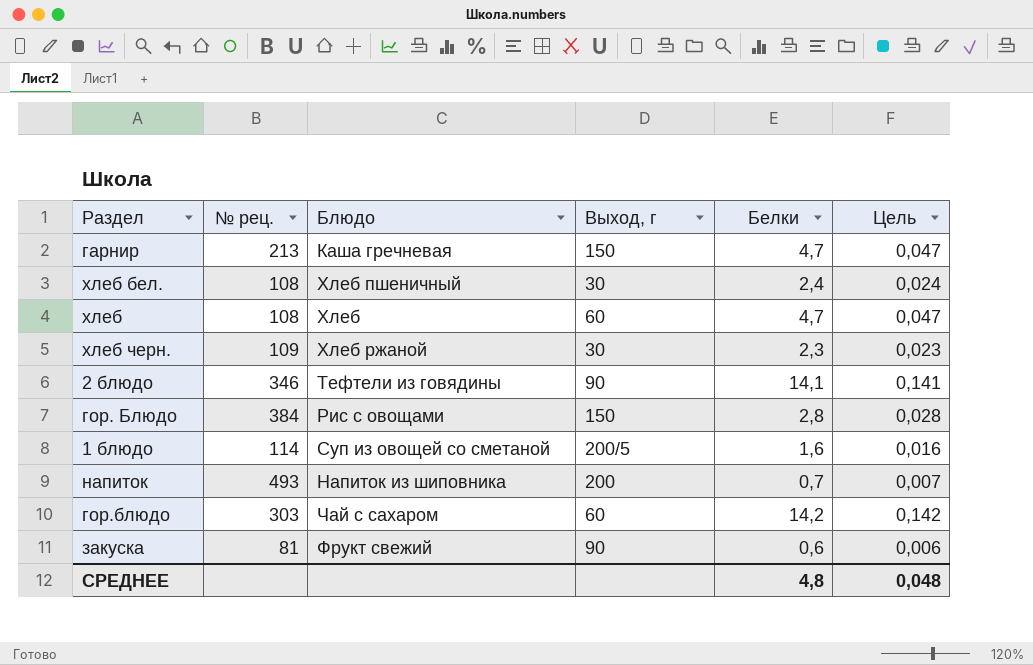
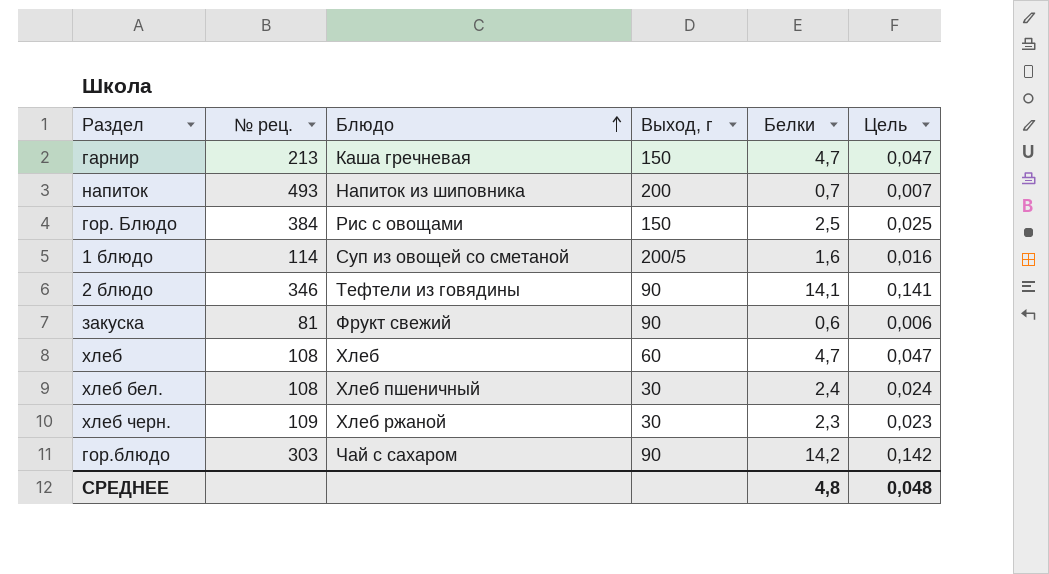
row order: none -> Блюдо ascending
гор. Блюдо | Белки: 2,8 -> 2,5
гор. Блюдо | Цель: 0,028 -> 0,025
гор.блюдо | Выход, г: 60 -> 90

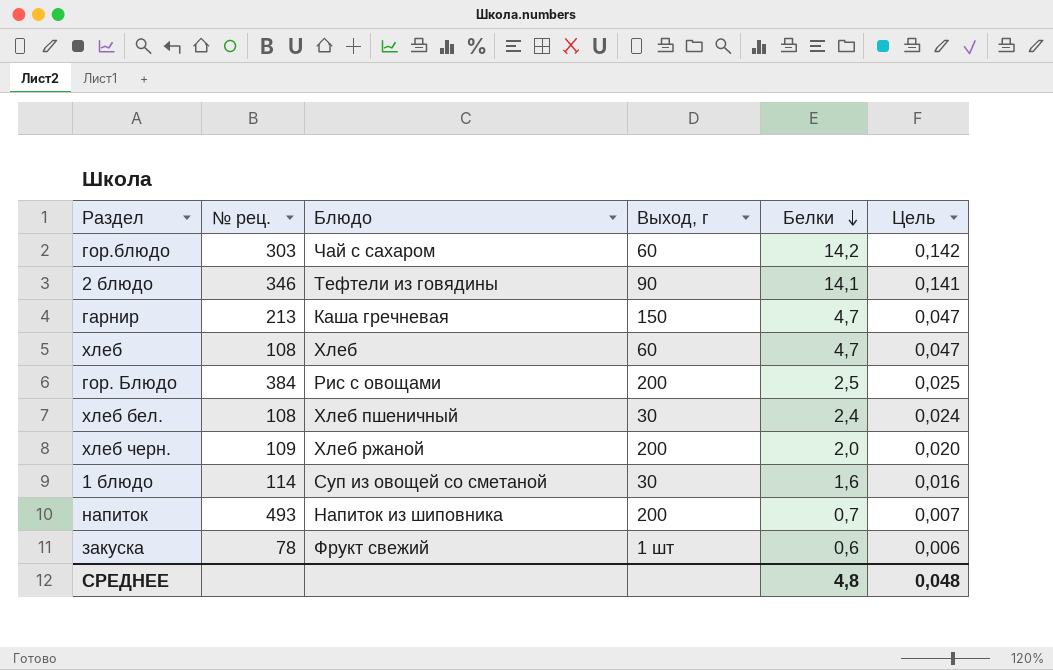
row order: Блюдо ascending -> Белки descending
гор.блюдо | Выход, г: 90 -> 60
гор. Блюдо | Выход, г: 150 -> 200
хлеб черн. | Выход, г: 30 -> 200
хлеб черн. | Белки: 2,3 -> 2,0
хлеб черн. | Цель: 0,023 -> 0,020
1 блюдо | Выход, г: 200/5 -> 30
закуска | № рец.: 81 -> 78
закуска | Выход, г: 90 -> 1 шт

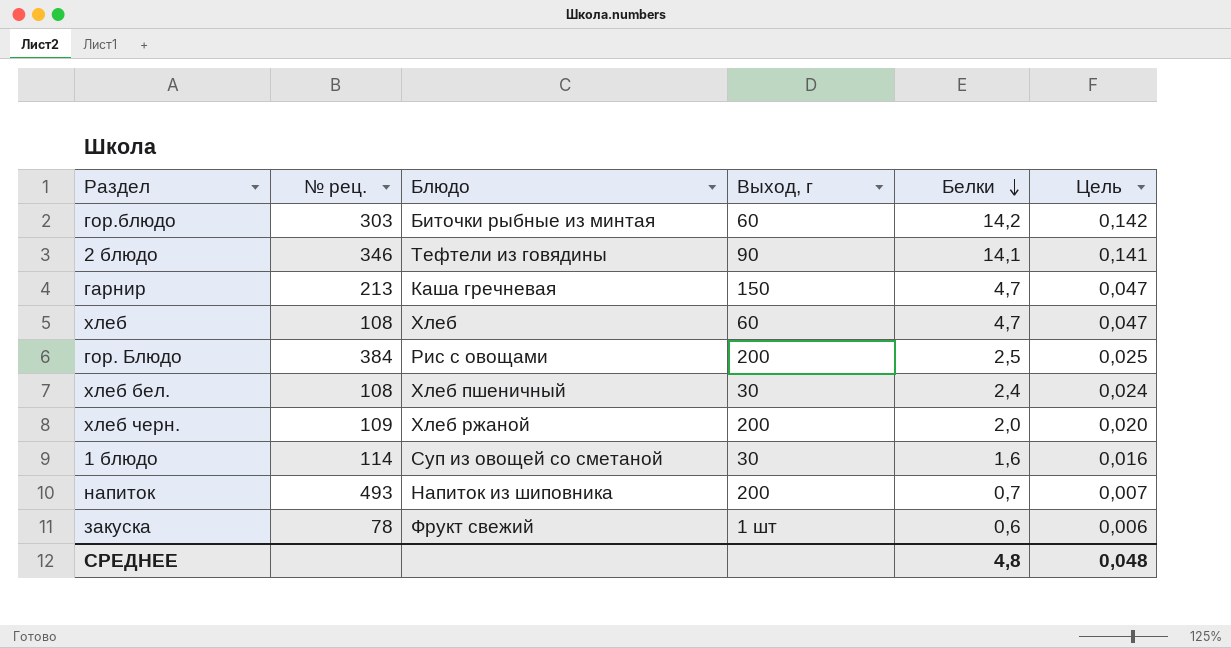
гор.блюдо | Блюдо: Чай с сахаром -> Биточки рыбные из минтая

